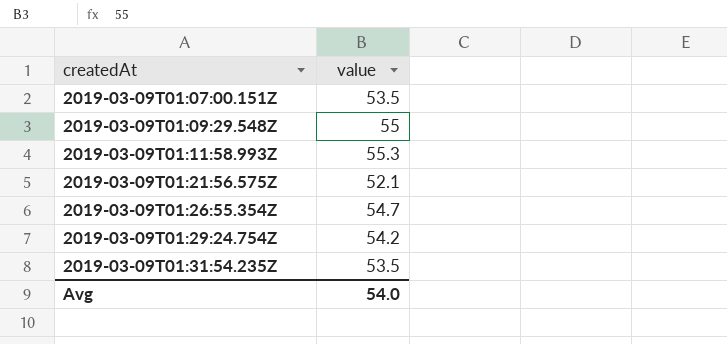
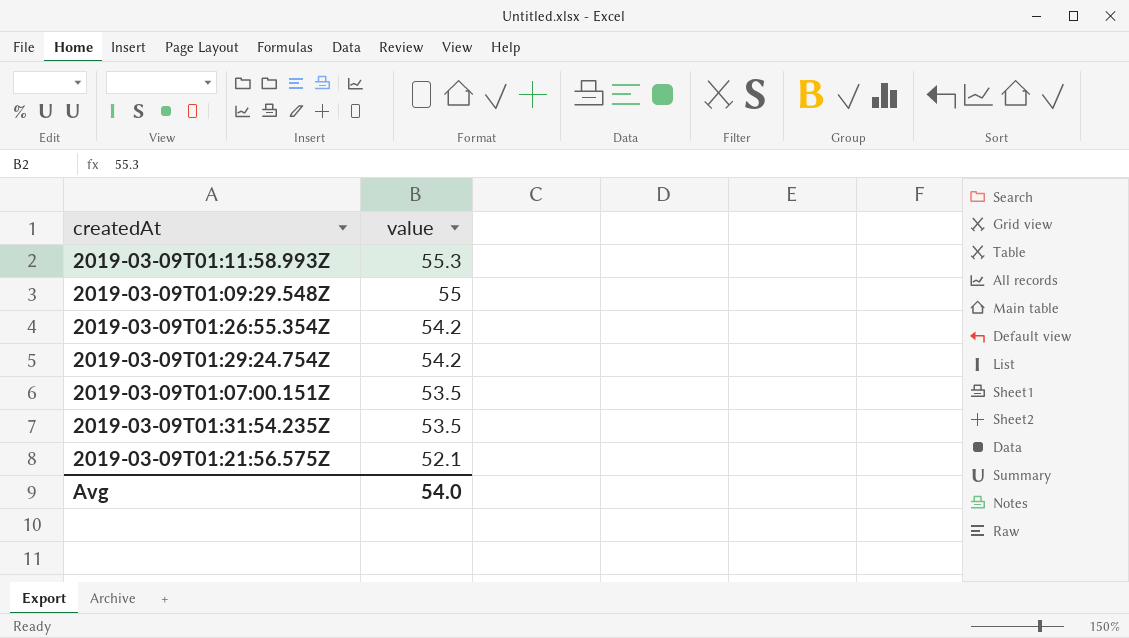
row order: createdAt ascending -> value descending
2019-03-09T01:26:55.354Z | value: 54.7 -> 54.2

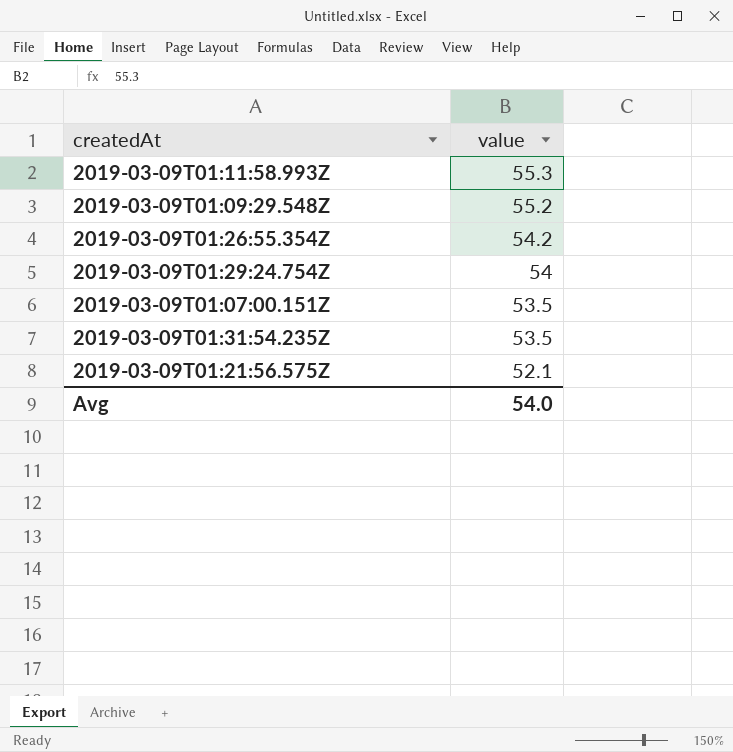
2019-03-09T01:09:29.548Z | value: 55 -> 55.2
2019-03-09T01:29:24.754Z | value: 54.2 -> 54

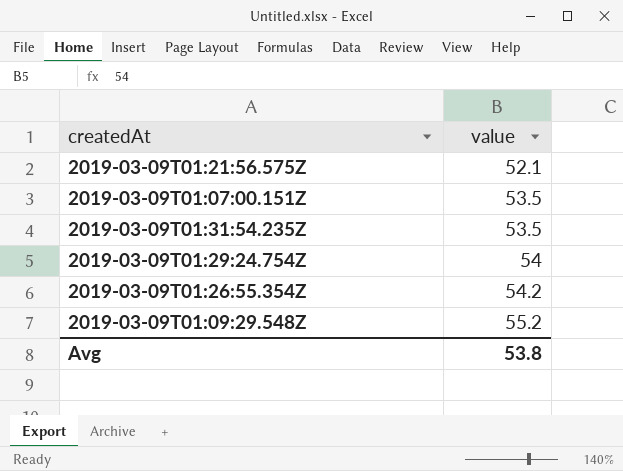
row order: value descending -> value ascending
row 2019-03-09T01:11:58.993Z: 55.3 -> none
Avg | value: 54.0 -> 53.8

